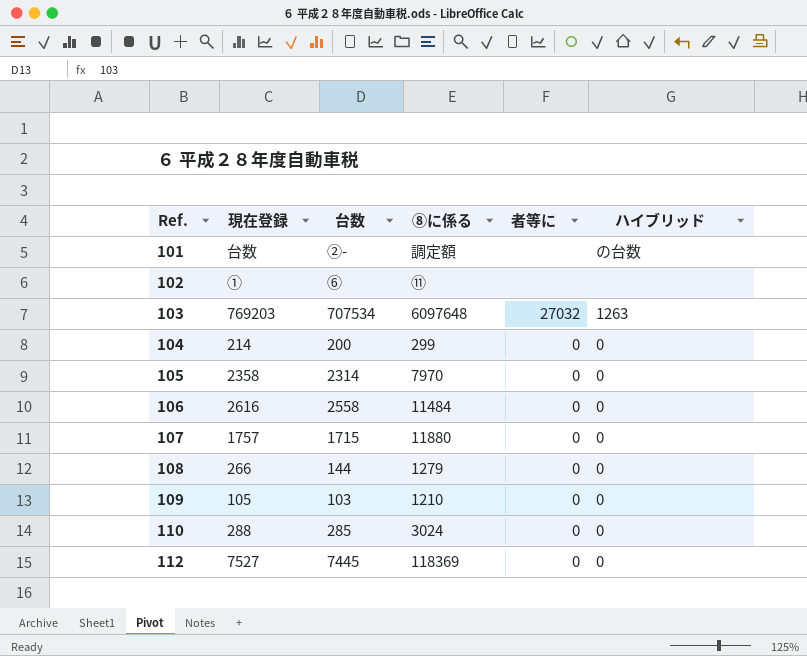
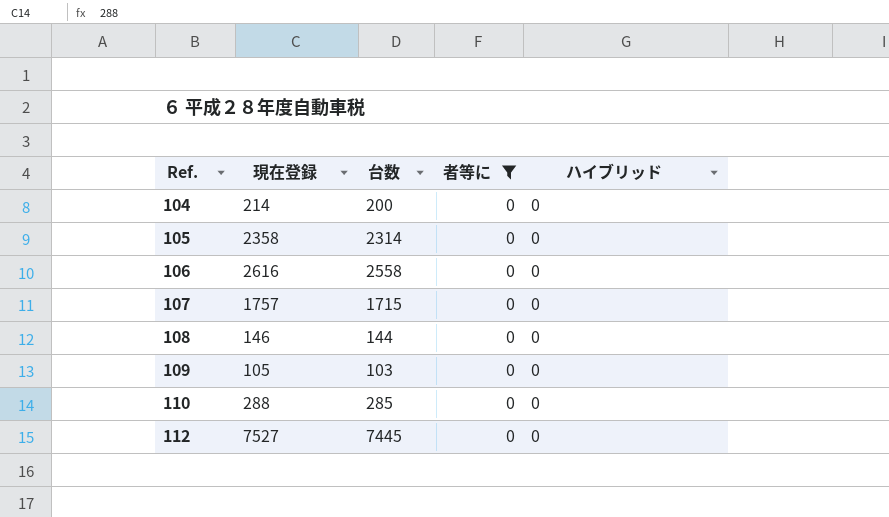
filter: none -> 者等に = 0
column ⑧に係る | position: 4 -> none
108 | 現在登録: 266 -> 146

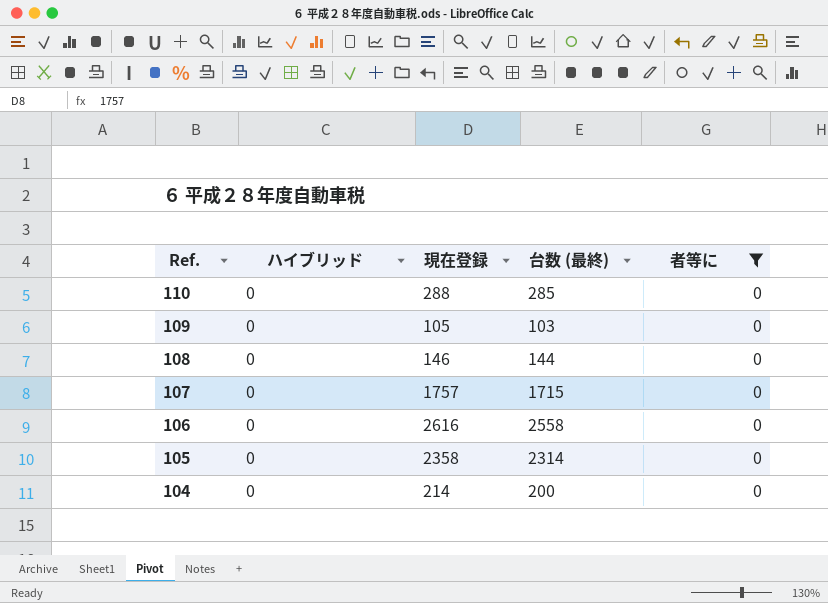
row order: Ref. ascending -> Ref. descending
column ハイブリッド | position: 5 -> 2
column name: 台数 -> 台数 (最終)
row 112: 7527 | 7445 | 0 | 0 -> none

